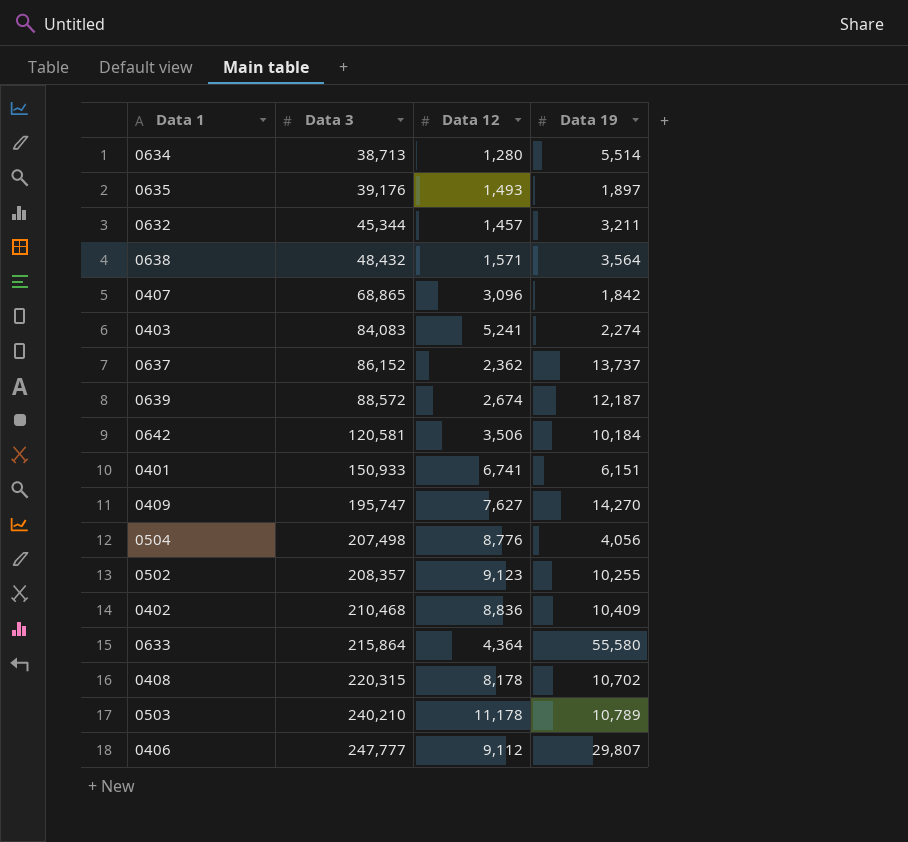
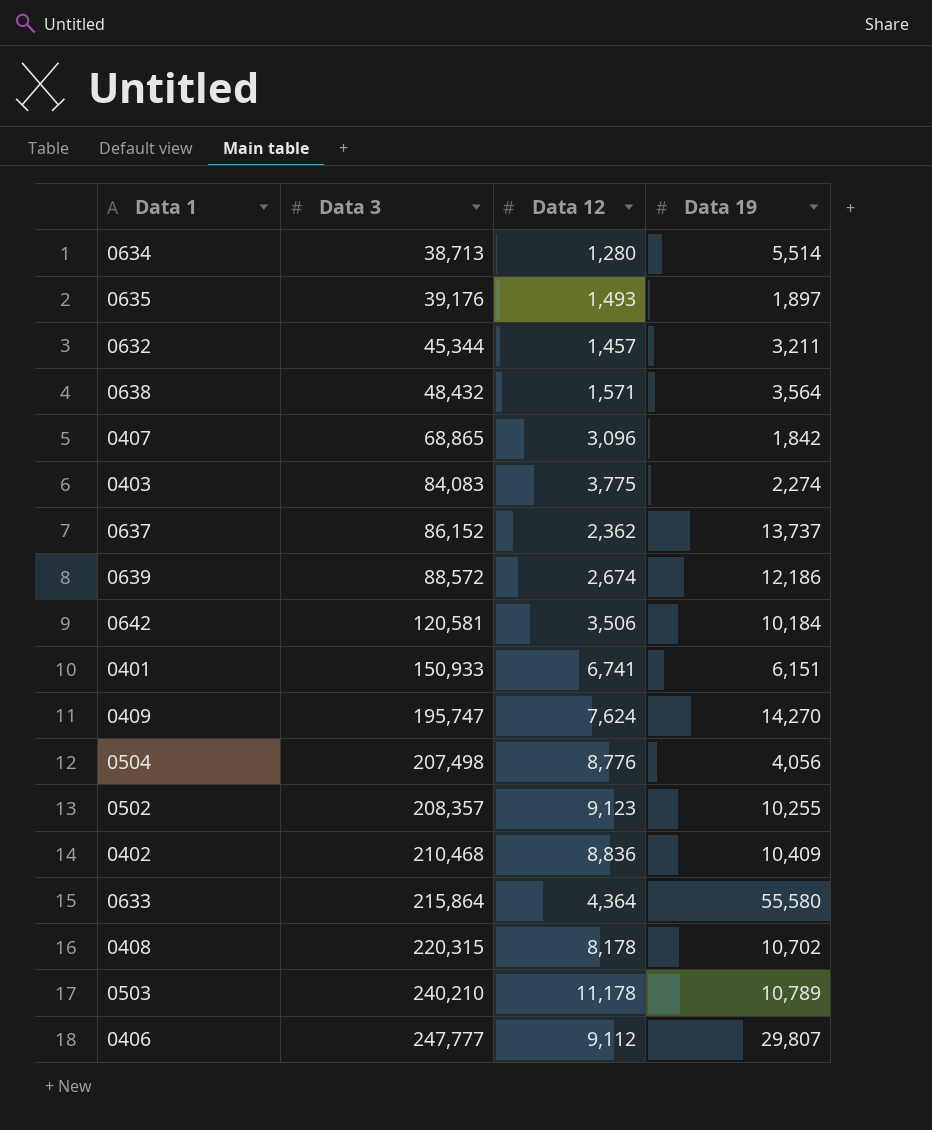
0403 | Data 12: 5,241 -> 3,775
0639 | Data 19: 12,187 -> 12,186
0409 | Data 12: 7,627 -> 7,624

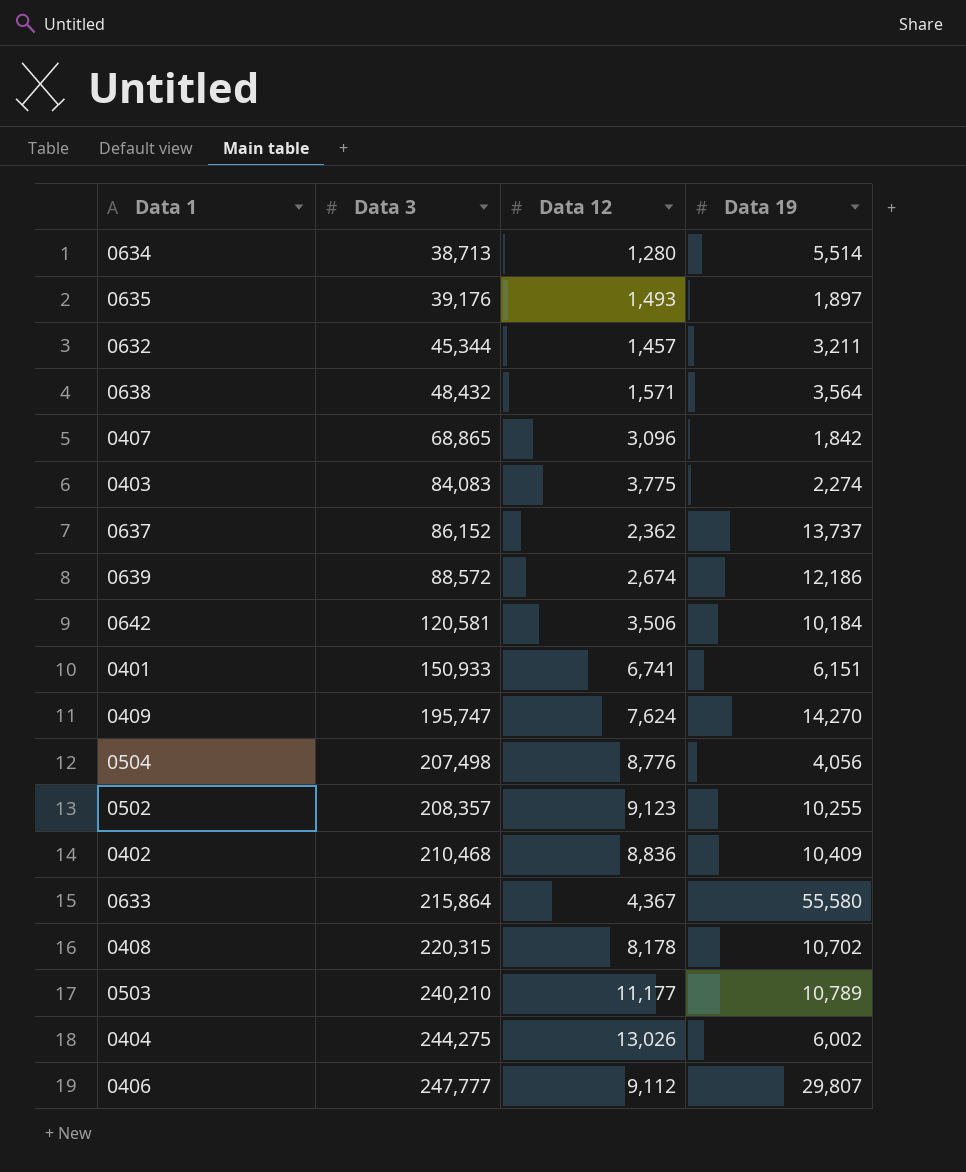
0633 | Data 12: 4,364 -> 4,367
0503 | Data 12: 11,178 -> 11,177
row 0404: none -> 244,275 | 13,026 | 6,002

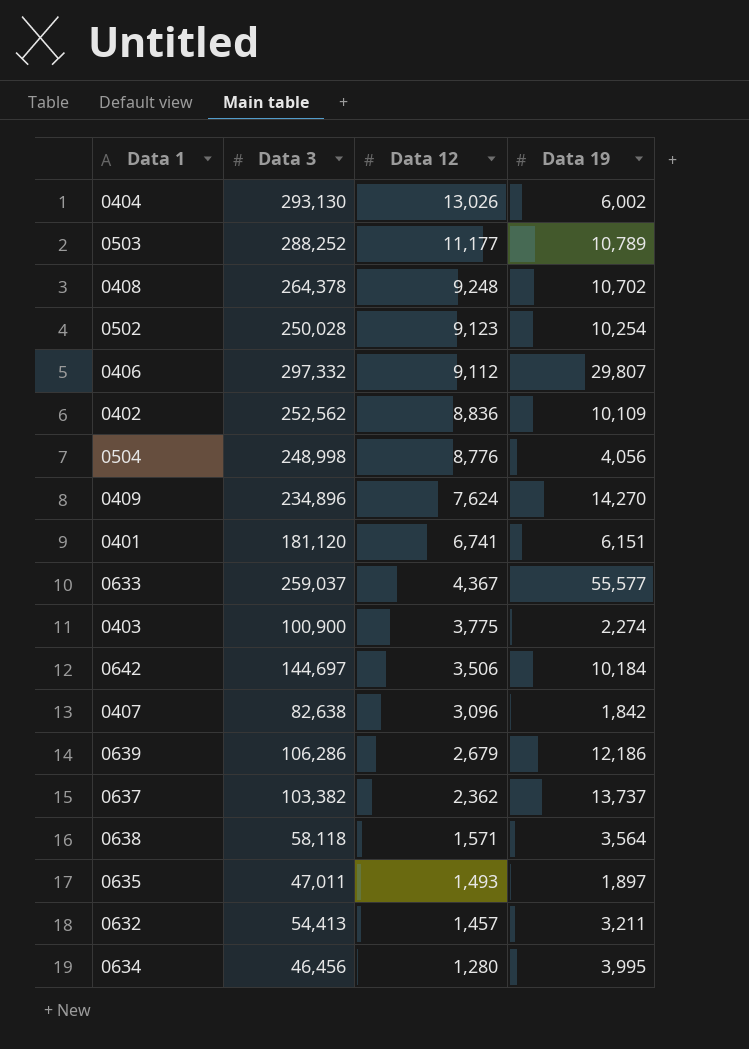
row order: Data 3 ascending -> Data 12 descending
0404 | Data 3: 244,275 -> 293,130
0503 | Data 3: 240,210 -> 288,252
0408 | Data 3: 220,315 -> 264,378
0408 | Data 12: 8,178 -> 9,248
0502 | Data 3: 208,357 -> 250,028
0502 | Data 19: 10,255 -> 10,254
0406 | Data 3: 247,777 -> 297,332
0402 | Data 3: 210,468 -> 252,562
0402 | Data 19: 10,409 -> 10,109
0504 | Data 3: 207,498 -> 248,998
0409 | Data 3: 195,747 -> 234,896
0401 | Data 3: 150,933 -> 181,120
0633 | Data 3: 215,864 -> 259,037
0633 | Data 19: 55,580 -> 55,577
0403 | Data 3: 84,083 -> 100,900
0642 | Data 3: 120,581 -> 144,697
0407 | Data 3: 68,865 -> 82,638
0639 | Data 3: 88,572 -> 106,286
0639 | Data 12: 2,674 -> 2,679
0637 | Data 3: 86,152 -> 103,382
0638 | Data 3: 48,432 -> 58,118
0635 | Data 3: 39,176 -> 47,011
0632 | Data 3: 45,344 -> 54,413
0634 | Data 3: 38,713 -> 46,456
0634 | Data 19: 5,514 -> 3,995

